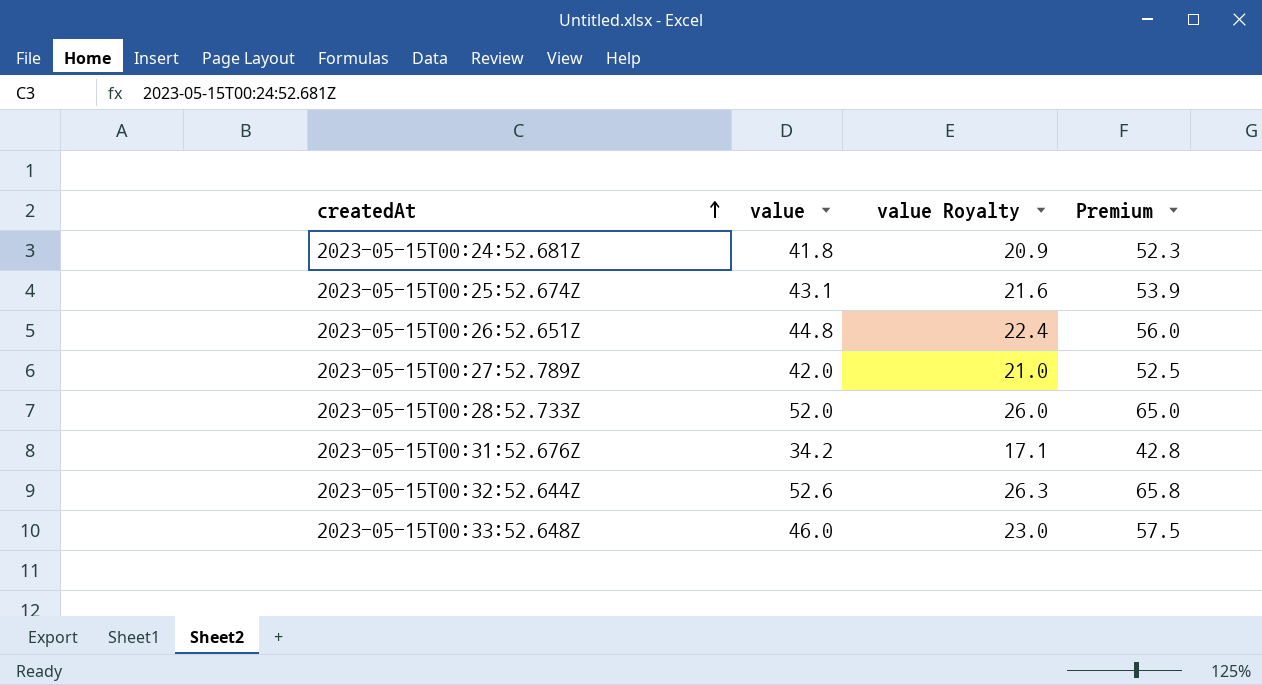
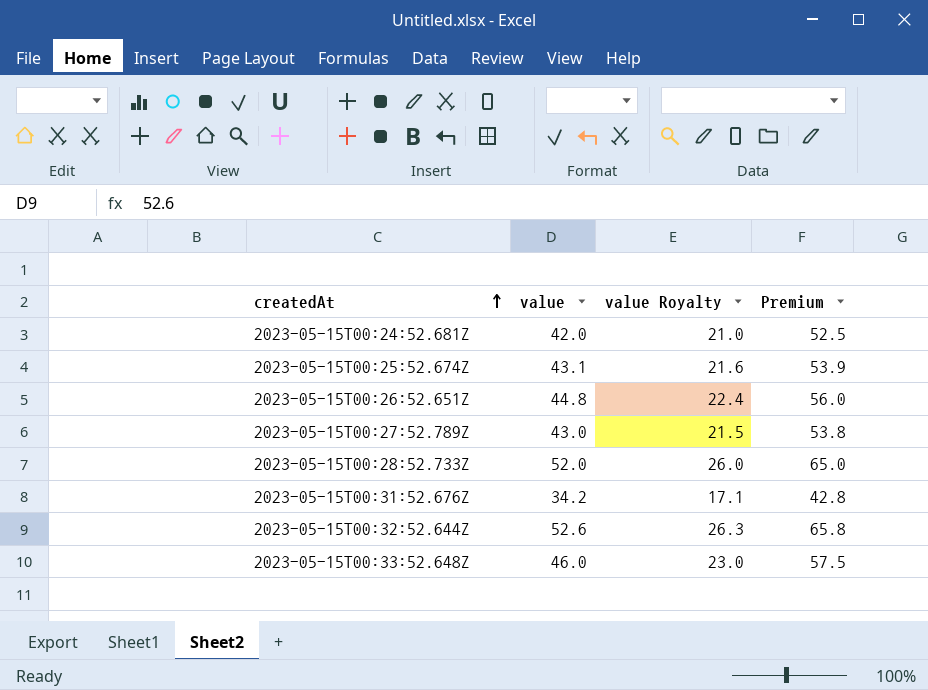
2023-05-15T00:24:52.681Z | value: 41.8 -> 42.0
2023-05-15T00:24:52.681Z | value Royalty: 20.9 -> 21.0
2023-05-15T00:24:52.681Z | Premium: 52.3 -> 52.5
2023-05-15T00:27:52.789Z | value: 42.0 -> 43.0
2023-05-15T00:27:52.789Z | value Royalty: 21.0 -> 21.5
2023-05-15T00:27:52.789Z | Premium: 52.5 -> 53.8

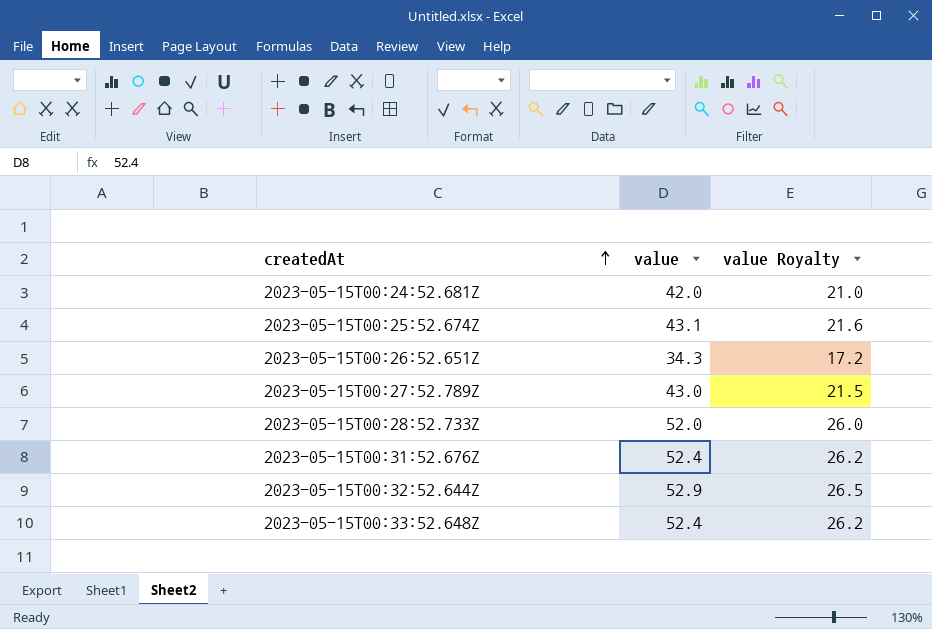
column Premium | formula: [value] * 1.25 -> none
2023-05-15T00:26:52.651Z | value: 44.8 -> 34.3
2023-05-15T00:26:52.651Z | value Royalty: 22.4 -> 17.2
2023-05-15T00:31:52.676Z | value: 34.2 -> 52.4
2023-05-15T00:31:52.676Z | value Royalty: 17.1 -> 26.2
2023-05-15T00:32:52.644Z | value: 52.6 -> 52.9
2023-05-15T00:32:52.644Z | value Royalty: 26.3 -> 26.5
2023-05-15T00:33:52.648Z | value: 46.0 -> 52.4
2023-05-15T00:33:52.648Z | value Royalty: 23.0 -> 26.2

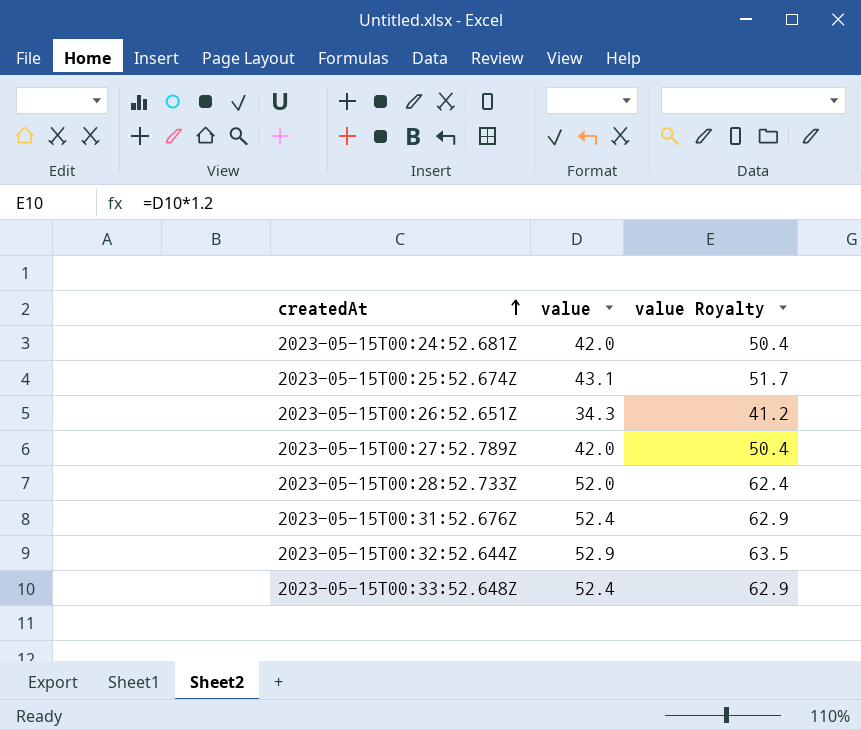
column value Royalty | formula: [value] * 0.5 -> [value] * 1.2
2023-05-15T00:27:52.789Z | value: 43.0 -> 42.0

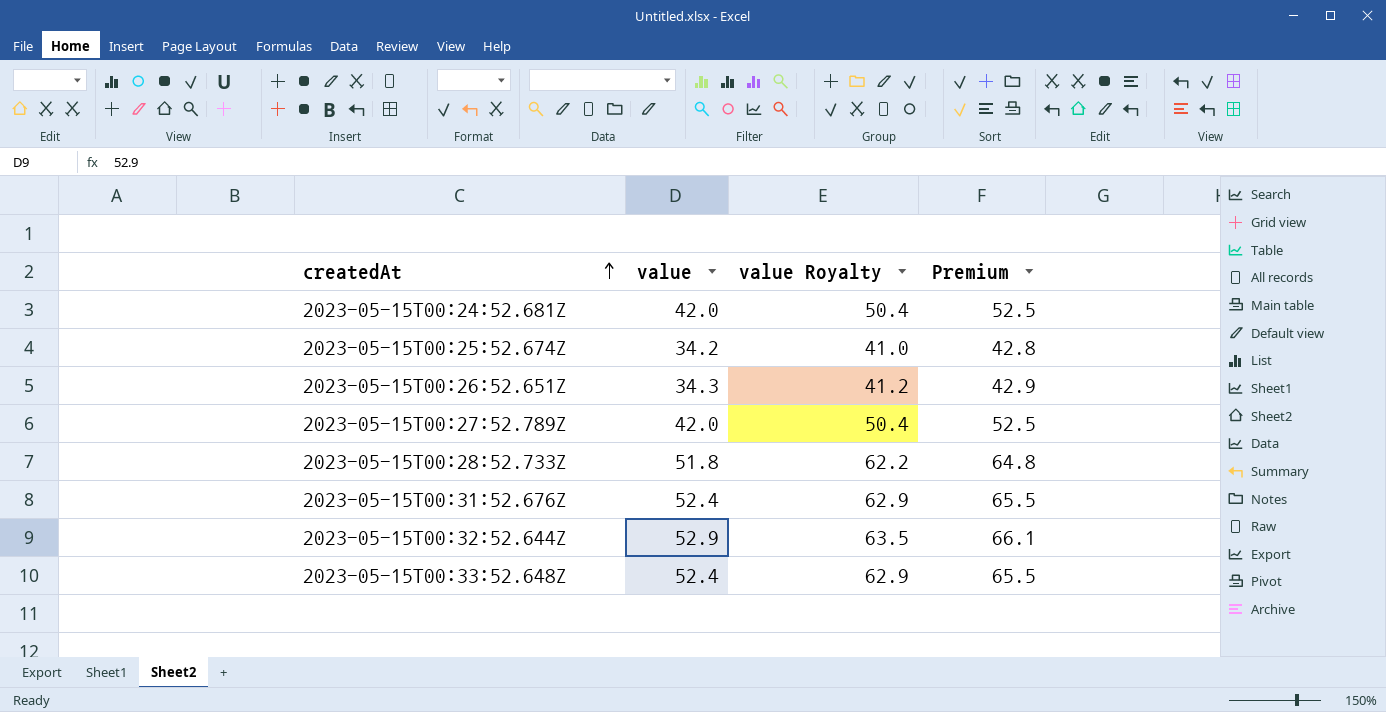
column Premium | formula: none -> [value] * 1.25
2023-05-15T00:25:52.674Z | value: 43.1 -> 34.2
2023-05-15T00:25:52.674Z | value Royalty: 51.7 -> 41.0
2023-05-15T00:28:52.733Z | value: 52.0 -> 51.8
2023-05-15T00:28:52.733Z | value Royalty: 62.4 -> 62.2

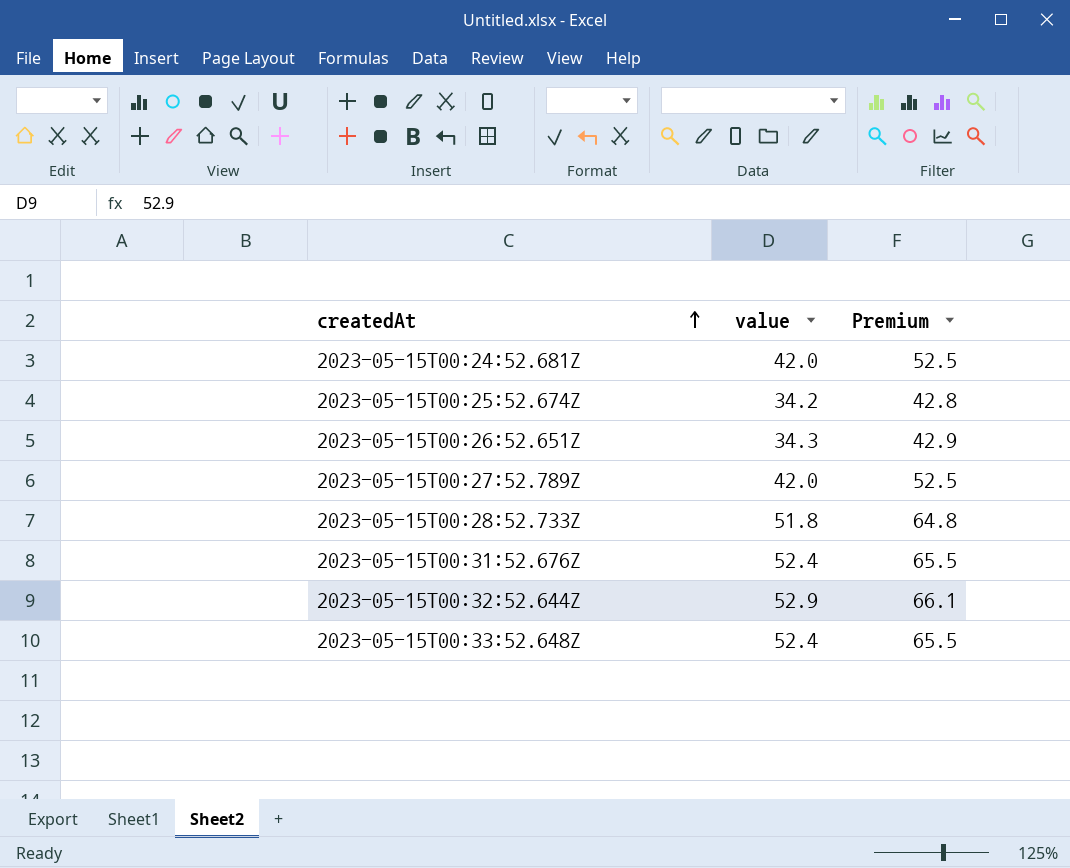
column value Royalty | formula: [value] * 1.2 -> none

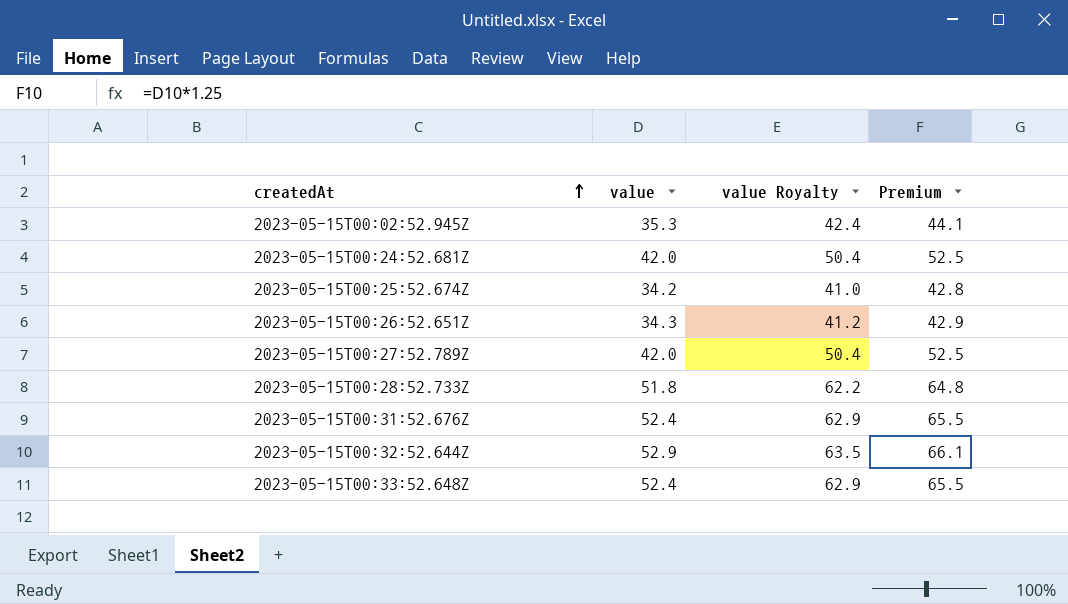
column value Royalty | formula: none -> [value] * 1.2
row 2023-05-15T00:02:52.945Z: none -> 35.3 | 42.4 | 44.1

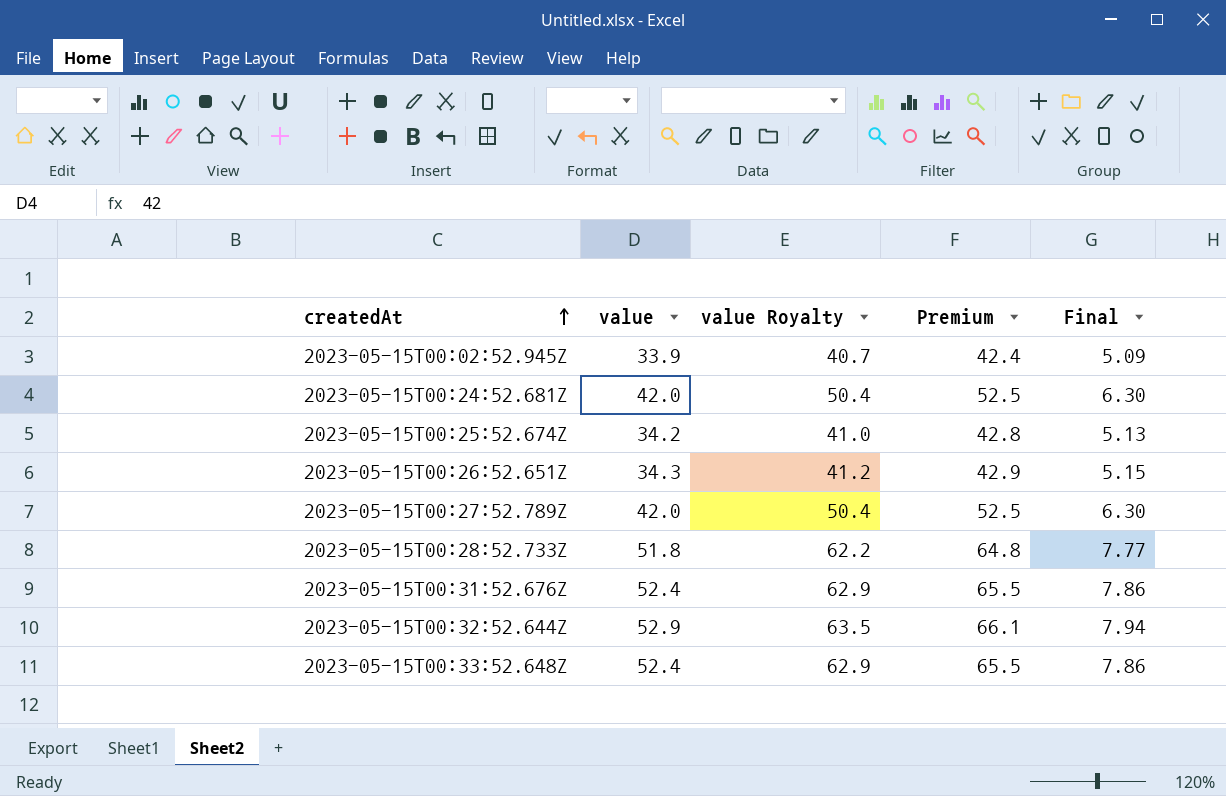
column Final | formula: none -> [value] * 0.15
2023-05-15T00:02:52.945Z | value: 35.3 -> 33.9
2023-05-15T00:02:52.945Z | value Royalty: 42.4 -> 40.7
2023-05-15T00:02:52.945Z | Premium: 44.1 -> 42.4

